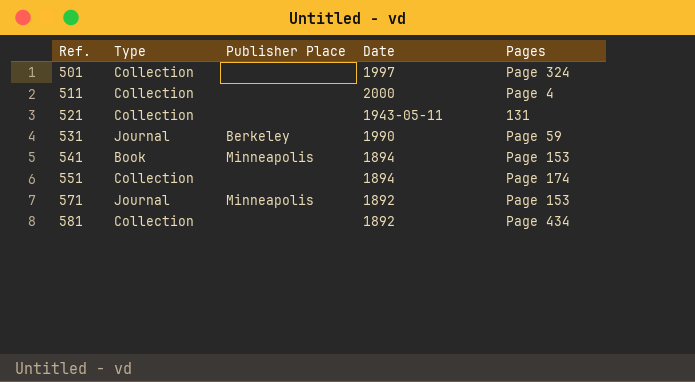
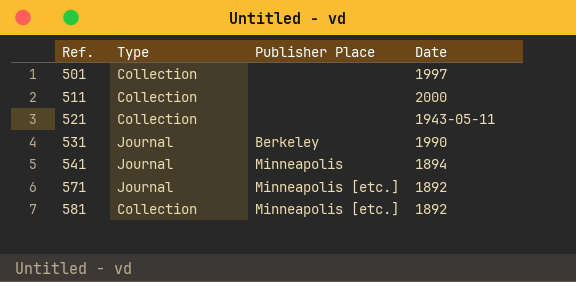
column Pages | position: 5 -> none
row 551: Collection | none | 1894 | Page 174 -> none
541 | Type: Book -> Journal
571 | Publisher Place: Minneapolis -> Minneapolis [etc.]
581 | Publisher Place: none -> Minneapolis [etc.]

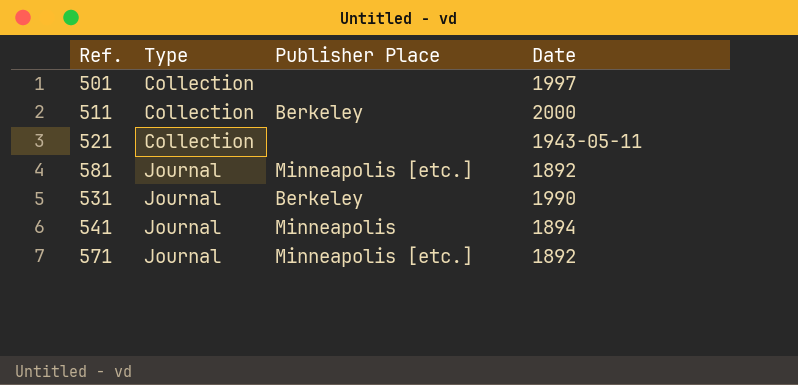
row order: Ref. ascending -> Type ascending
511 | Publisher Place: none -> Berkeley
581 | Type: Collection -> Journal

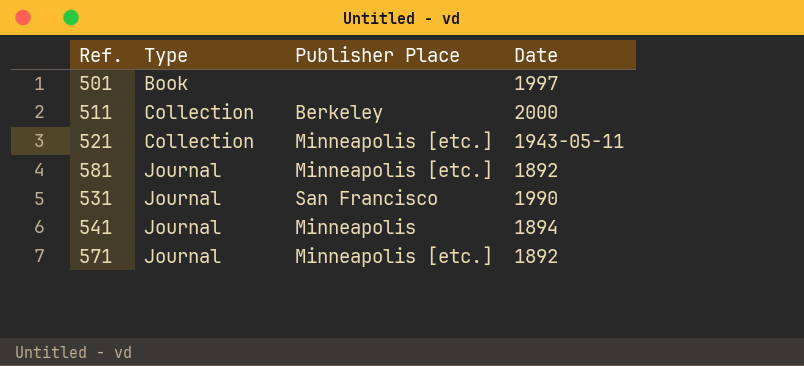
501 | Type: Collection -> Book
521 | Publisher Place: none -> Minneapolis [etc.]
531 | Publisher Place: Berkeley -> San Francisco

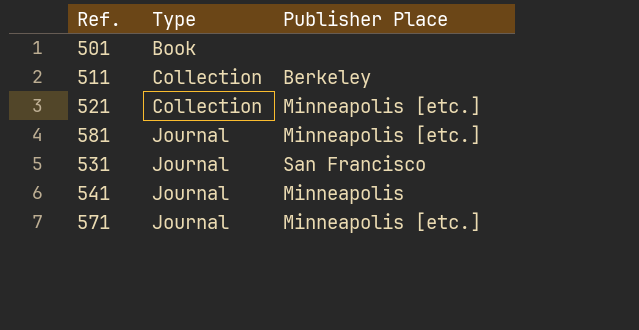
column Date | position: 4 -> none

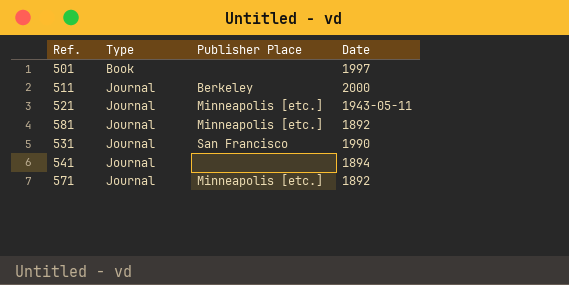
column Date | position: none -> 4
511 | Type: Collection -> Journal
521 | Type: Collection -> Journal
541 | Publisher Place: Minneapolis -> none

